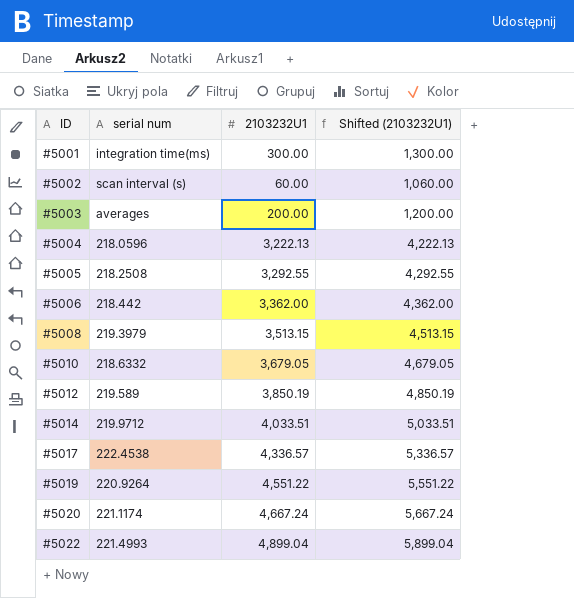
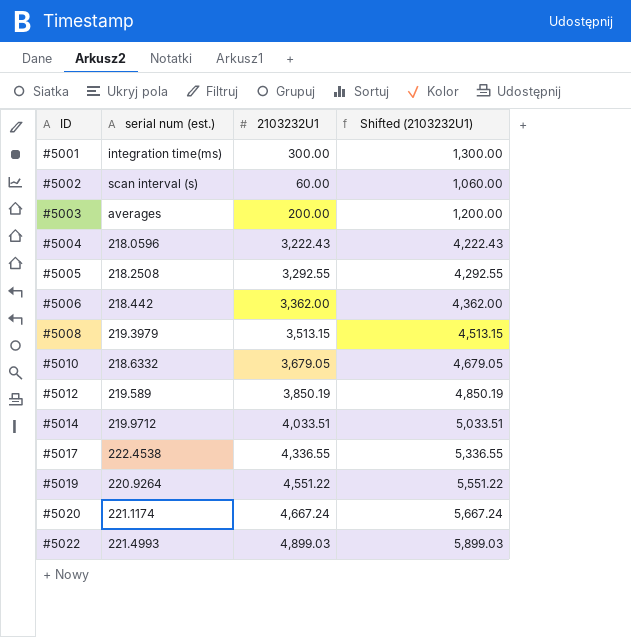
column name: serial num -> serial num (est.)
#5004 | 2103232U1: 3,222.13 -> 3,222.43
#5004 | Shifted (2103232U1): 4,222.13 -> 4,222.43
#5017 | 2103232U1: 4,336.57 -> 4,336.55
#5017 | Shifted (2103232U1): 5,336.57 -> 5,336.55
#5022 | 2103232U1: 4,899.04 -> 4,899.03
#5022 | Shifted (2103232U1): 5,899.04 -> 5,899.03

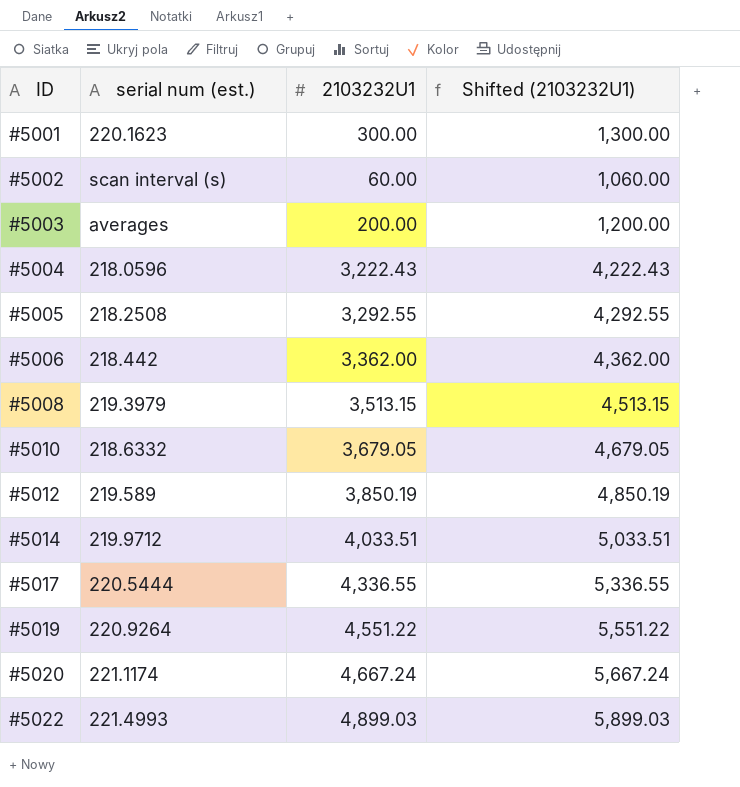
#5001 | serial num (est.): integration time(ms) -> 220.1623
#5017 | serial num (est.): 222.4538 -> 220.5444

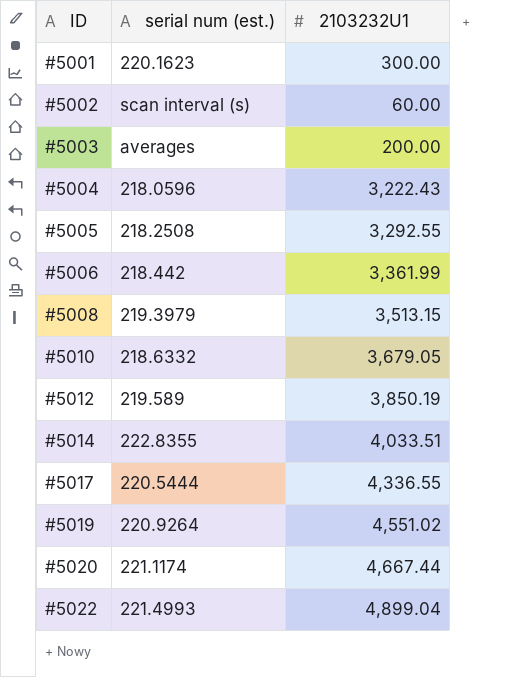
column Shifted (2103232U1) | formula: [2103232U1] + 1000 -> none
#5006 | 2103232U1: 3,362.00 -> 3,361.99
#5014 | serial num (est.): 219.9712 -> 222.8355
#5019 | 2103232U1: 4,551.22 -> 4,551.02
#5020 | 2103232U1: 4,667.24 -> 4,667.44
#5022 | 2103232U1: 4,899.03 -> 4,899.04

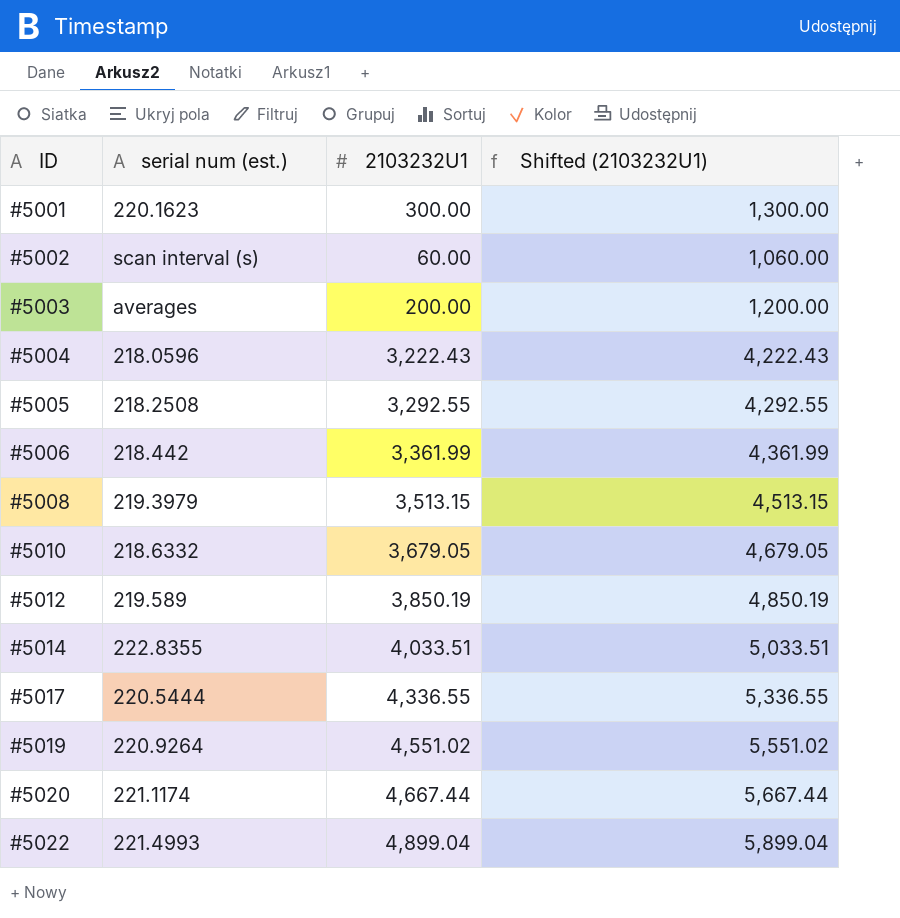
column Shifted (2103232U1) | formula: none -> [2103232U1] + 1000

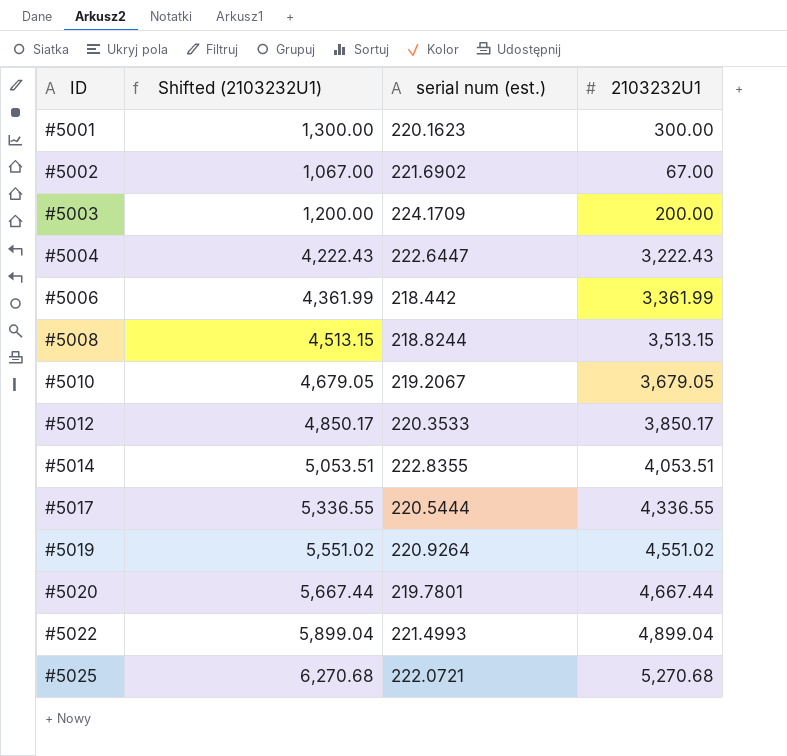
column Shifted (2103232U1) | position: 4 -> 2
row #5005: 218.2508 | 3,292.55 | 4,292.55 -> none
#5002 | Shifted (2103232U1): 1,060.00 -> 1,067.00
#5002 | serial num (est.): scan interval (s) -> 221.6902
#5002 | 2103232U1: 60.00 -> 67.00
#5003 | serial num (est.): averages -> 224.1709
#5004 | serial num (est.): 218.0596 -> 222.6447
#5008 | serial num (est.): 219.3979 -> 218.8244
#5010 | serial num (est.): 218.6332 -> 219.2067
#5012 | Shifted (2103232U1): 4,850.19 -> 4,850.17
#5012 | serial num (est.): 219.589 -> 220.3533
#5012 | 2103232U1: 3,850.19 -> 3,850.17
#5014 | Shifted (2103232U1): 5,033.51 -> 5,053.51
#5014 | 2103232U1: 4,033.51 -> 4,053.51
#5020 | serial num (est.): 221.1174 -> 219.7801
row #5025: none -> 6,270.68 | 222.0721 | 5,270.68

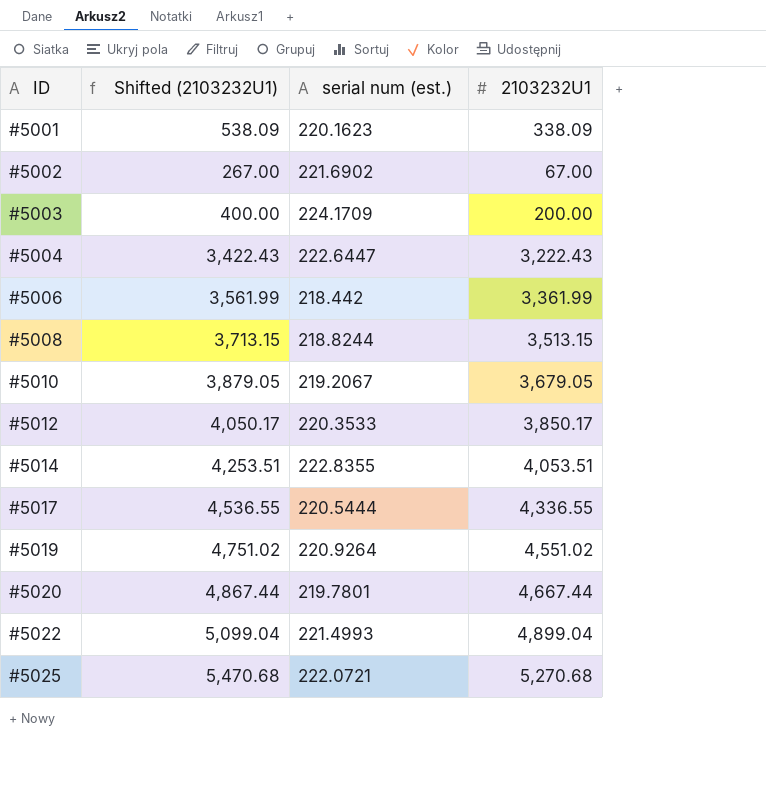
column Shifted (2103232U1) | formula: [2103232U1] + 1000 -> [2103232U1] + 200
#5001 | 2103232U1: 300.00 -> 338.09

